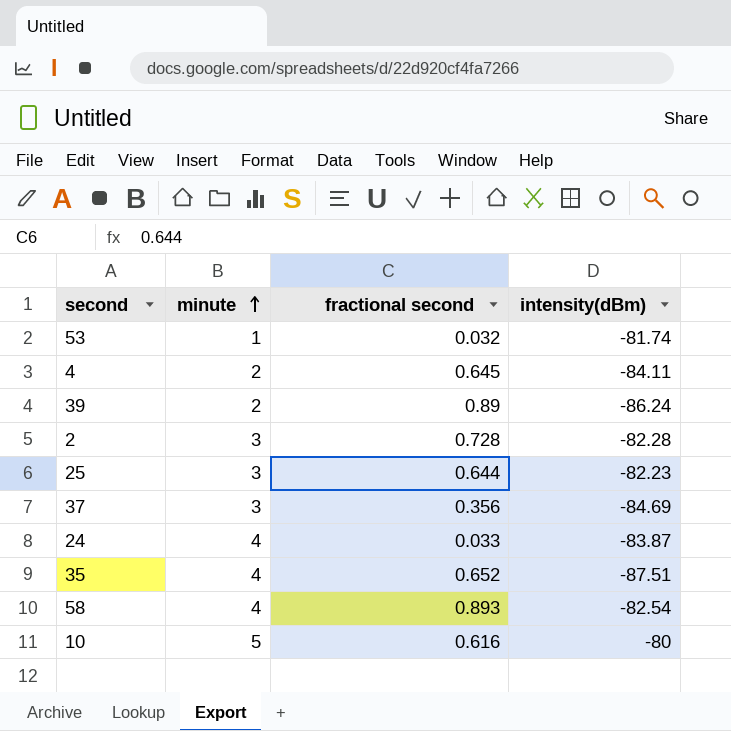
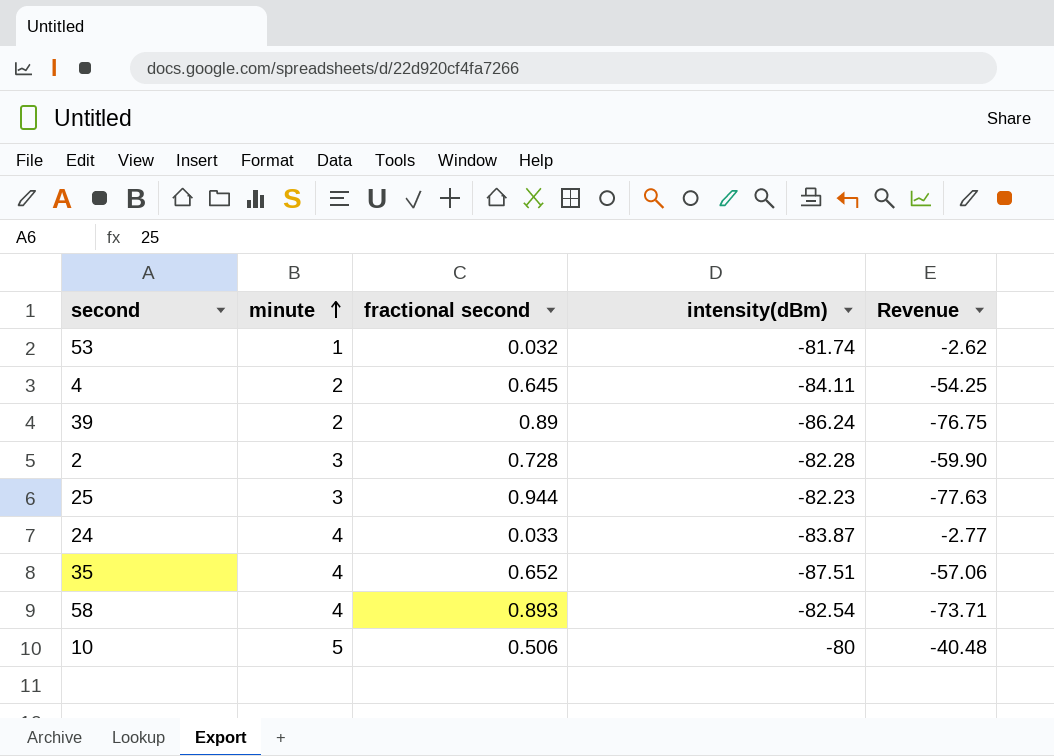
column Revenue | formula: none -> [fractional second] * [intensity(dBm)]
row 37: 3 | 0.356 | -84.69 -> none
25 | fractional second: 0.644 -> 0.944
10 | fractional second: 0.616 -> 0.506

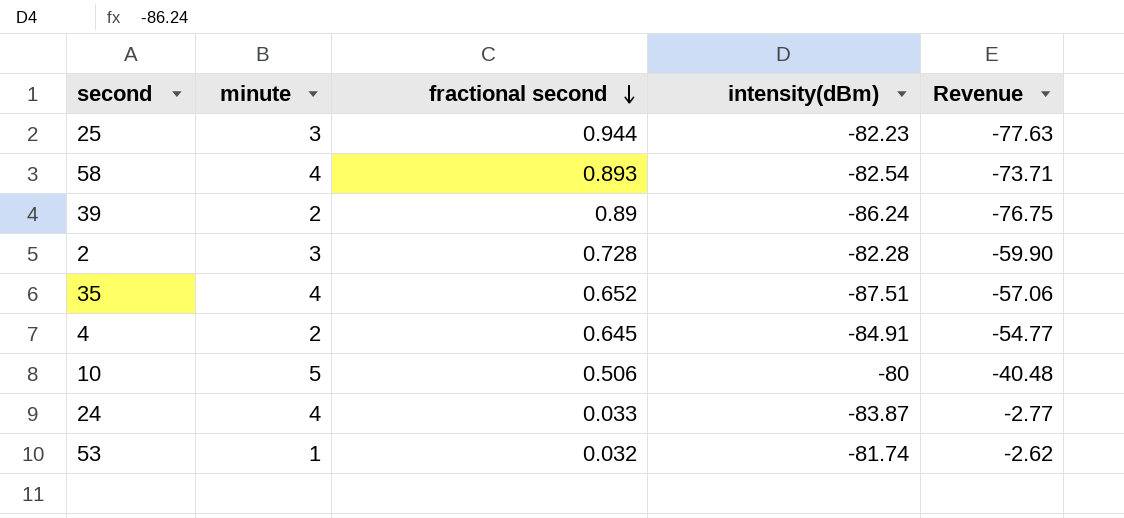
row order: minute ascending -> fractional second descending
4 | intensity(dBm): -84.11 -> -84.91
4 | Revenue: -54.25 -> -54.77

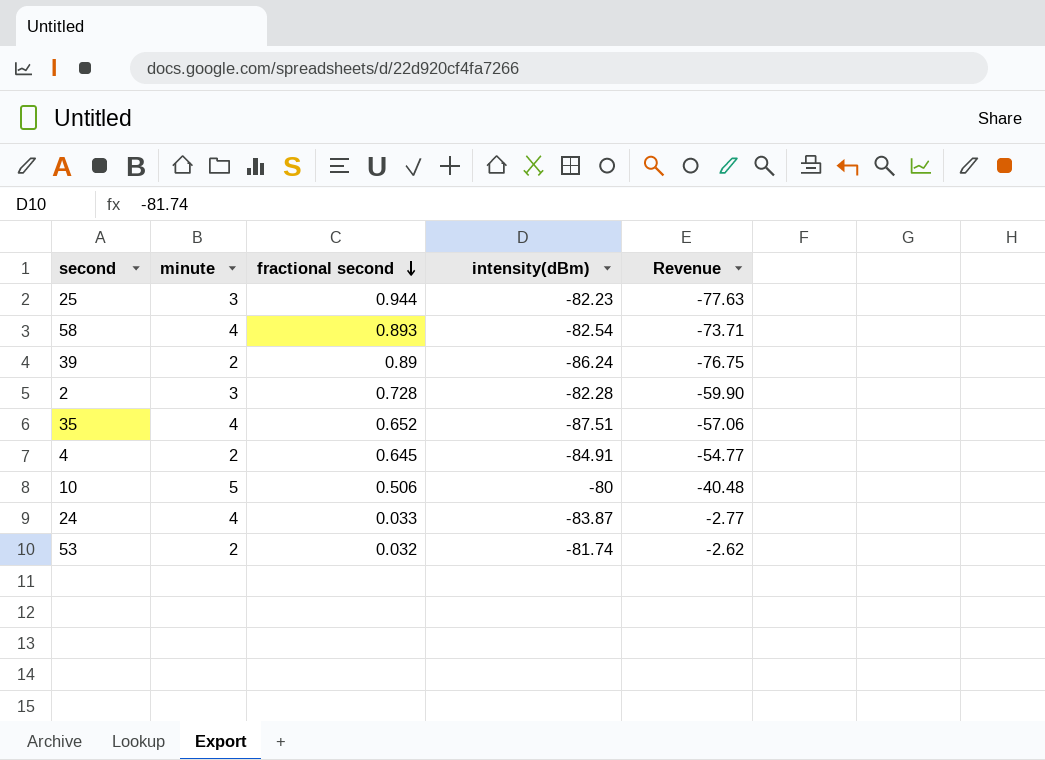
53 | minute: 1 -> 2

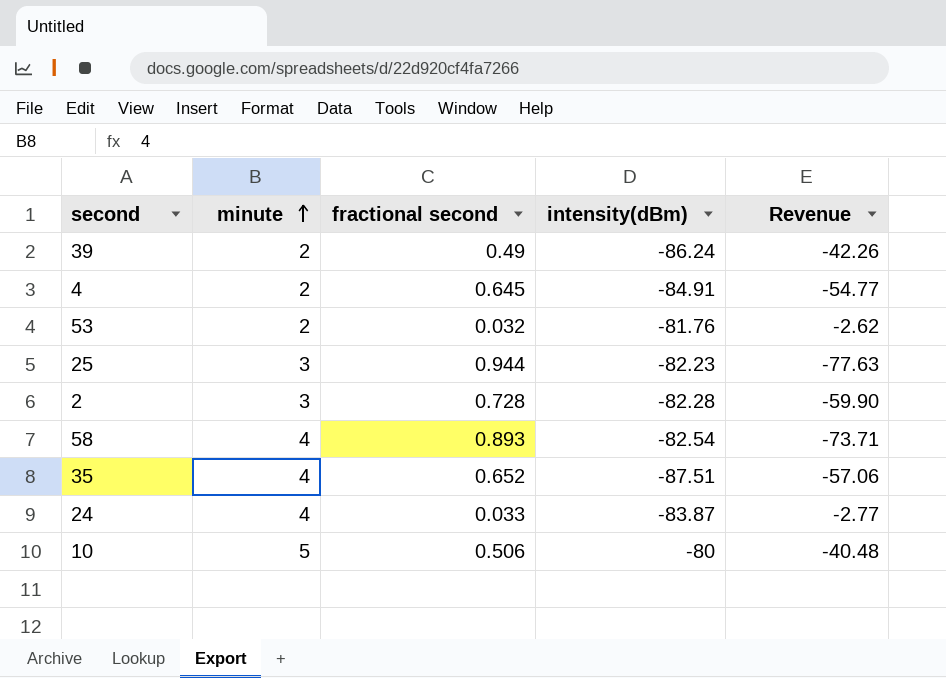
row order: fractional second descending -> minute ascending
39 | fractional second: 0.89 -> 0.49
39 | Revenue: -76.75 -> -42.26
53 | intensity(dBm): -81.74 -> -81.76

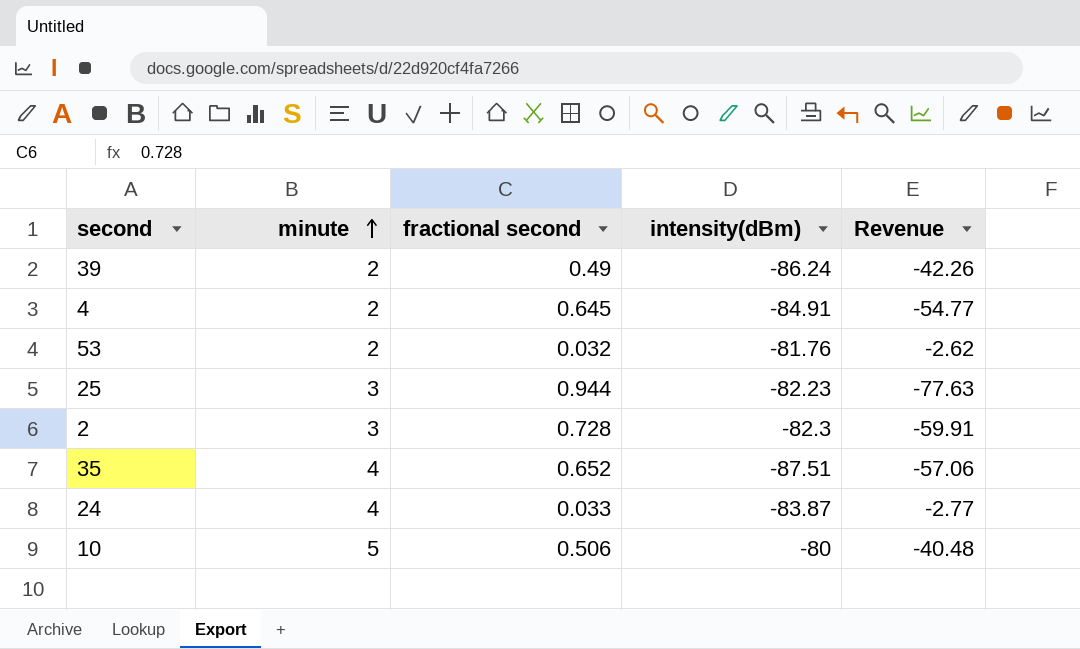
row 58: 4 | 0.893 | -82.54 | -73.71 -> none
2 | intensity(dBm): -82.28 -> -82.3
2 | Revenue: -59.90 -> -59.91

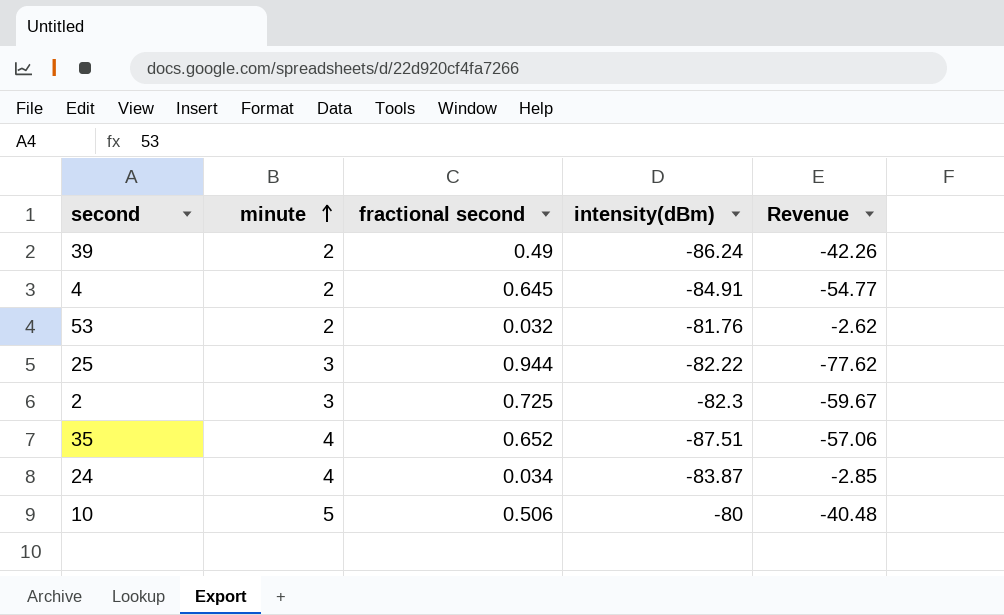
25 | intensity(dBm): -82.23 -> -82.22
25 | Revenue: -77.63 -> -77.62
2 | fractional second: 0.728 -> 0.725
2 | Revenue: -59.91 -> -59.67
24 | fractional second: 0.033 -> 0.034
24 | Revenue: -2.77 -> -2.85

